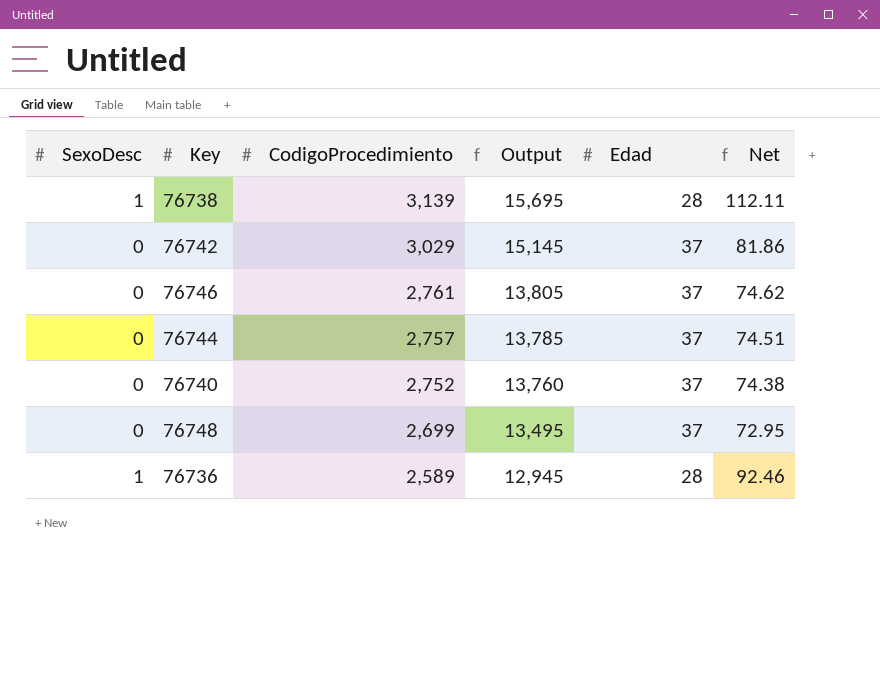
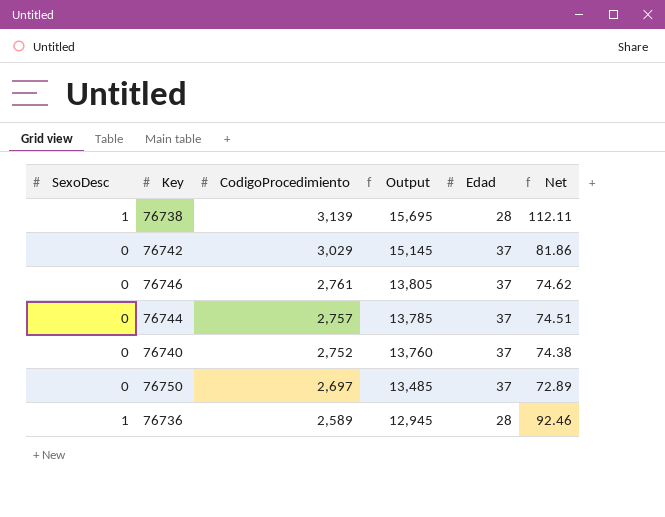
row 76748: 0 | 2,699 | 13,495 | 37 | 72.95 -> none
row 76750: none -> 0 | 2,697 | 13,485 | 37 | 72.89

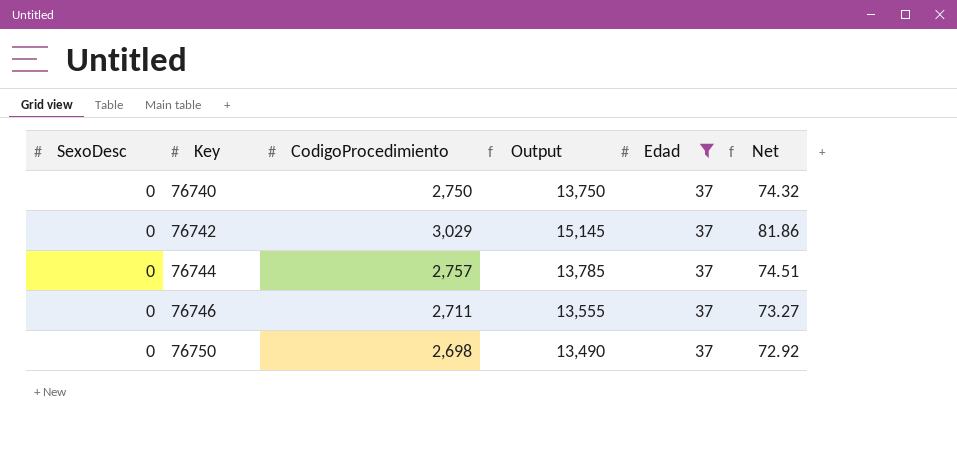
filter: none -> Edad = 37
row order: CodigoProcedimiento descending -> Key ascending
76740 | CodigoProcedimiento: 2,752 -> 2,750
76740 | Output: 13,760 -> 13,750
76740 | Net: 74.38 -> 74.32
76746 | CodigoProcedimiento: 2,761 -> 2,711
76746 | Output: 13,805 -> 13,555
76746 | Net: 74.62 -> 73.27
76750 | CodigoProcedimiento: 2,697 -> 2,698
76750 | Output: 13,485 -> 13,490
76750 | Net: 72.89 -> 72.92

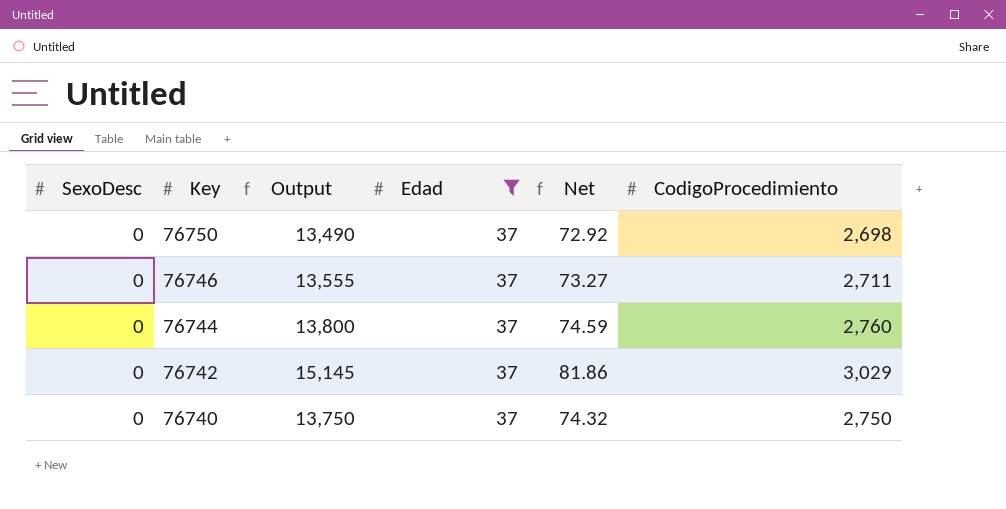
row order: Key ascending -> Key descending
column CodigoProcedimiento | position: 3 -> 6
76744 | Output: 13,785 -> 13,800
76744 | Net: 74.51 -> 74.59
76744 | CodigoProcedimiento: 2,757 -> 2,760

